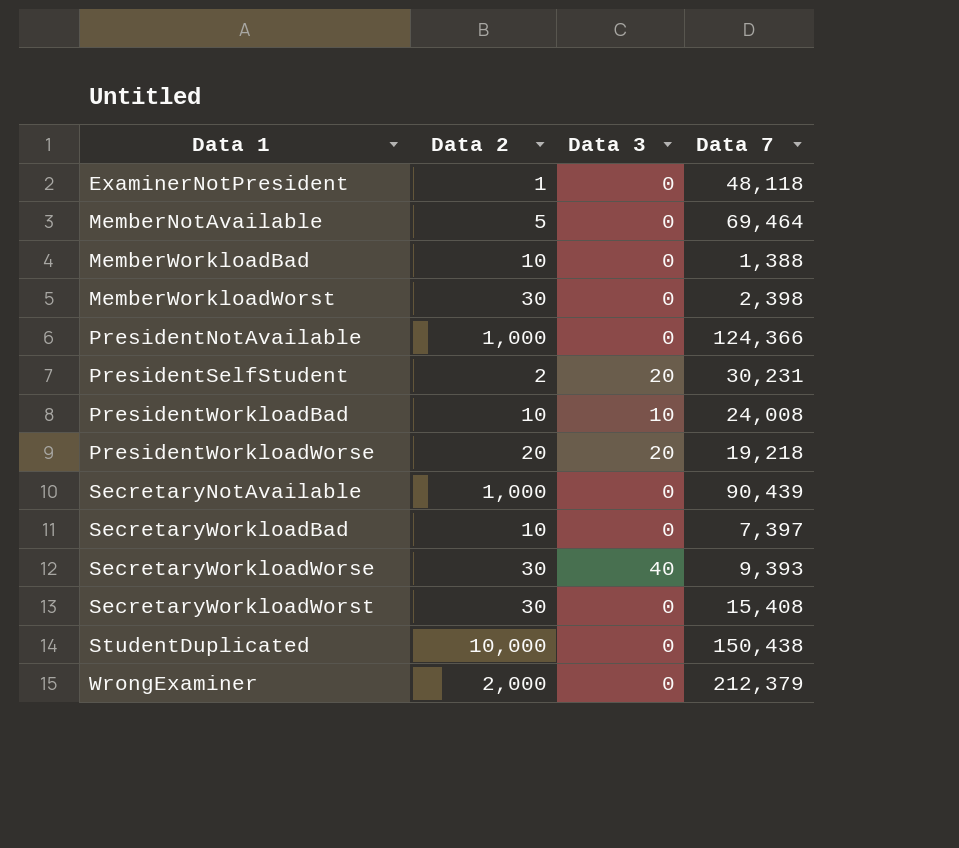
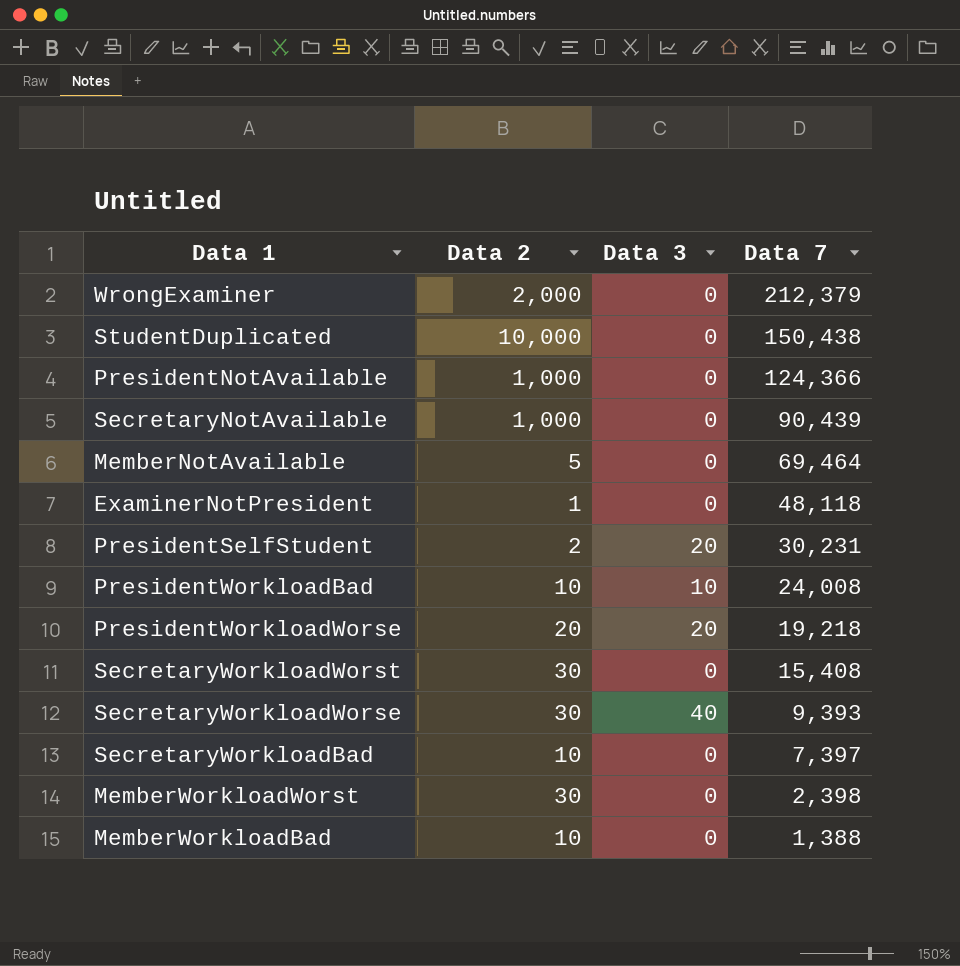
row order: Data 1 ascending -> Data 7 descending

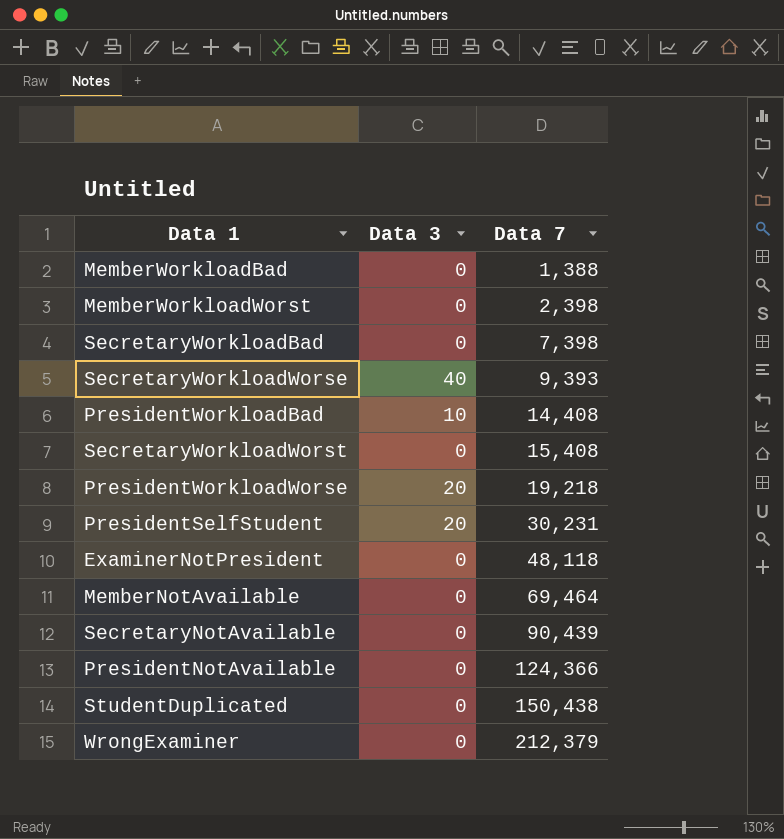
row order: Data 7 descending -> Data 7 ascending
column Data 2 | position: 2 -> none
SecretaryWorkloadBad | Data 7: 7,397 -> 7,398
PresidentWorkloadBad | Data 7: 24,008 -> 14,408

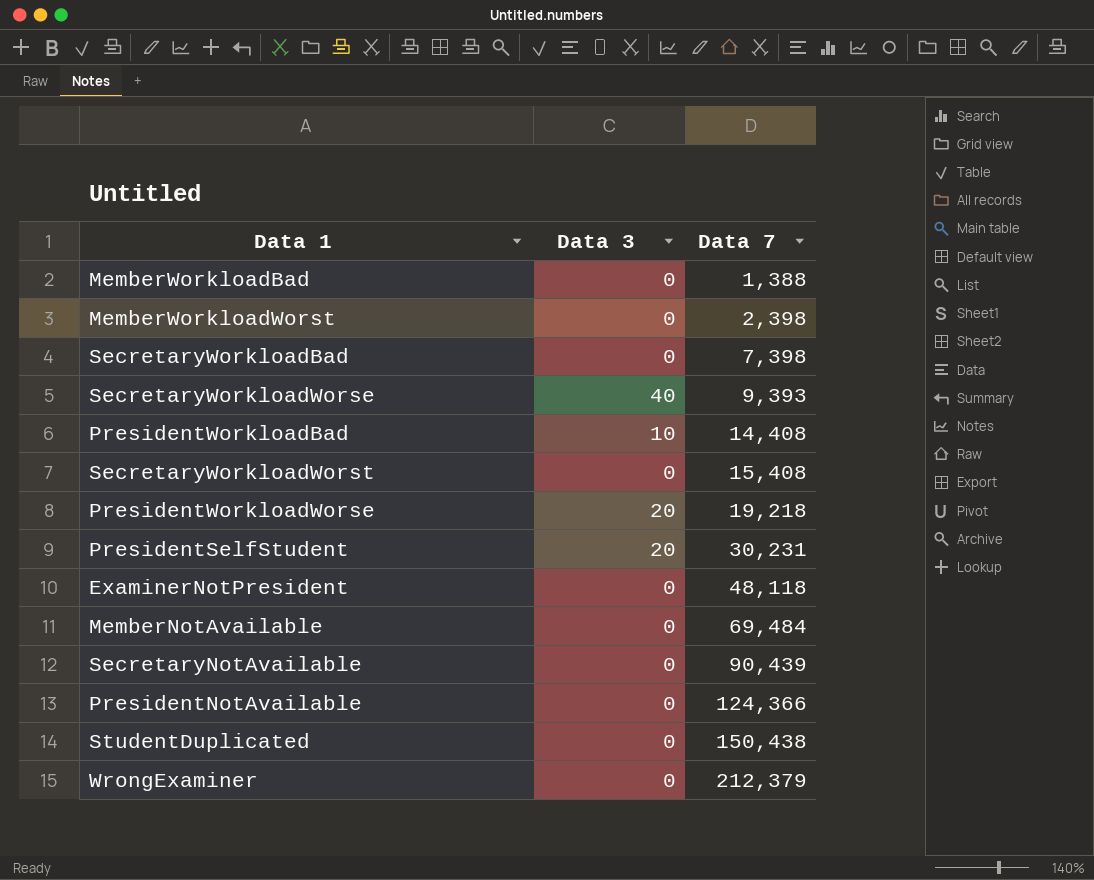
MemberNotAvailable | Data 7: 69,464 -> 69,484

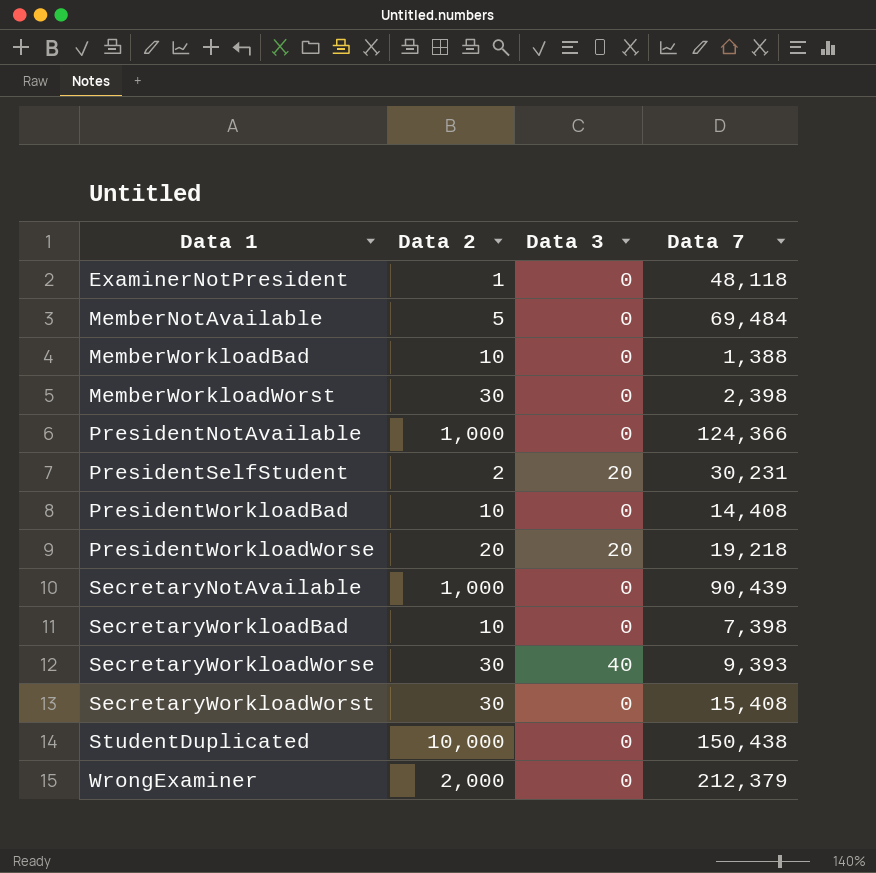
row order: Data 7 ascending -> Data 1 ascending
column Data 2 | position: none -> 2
PresidentWorkloadBad | Data 3: 10 -> 0

